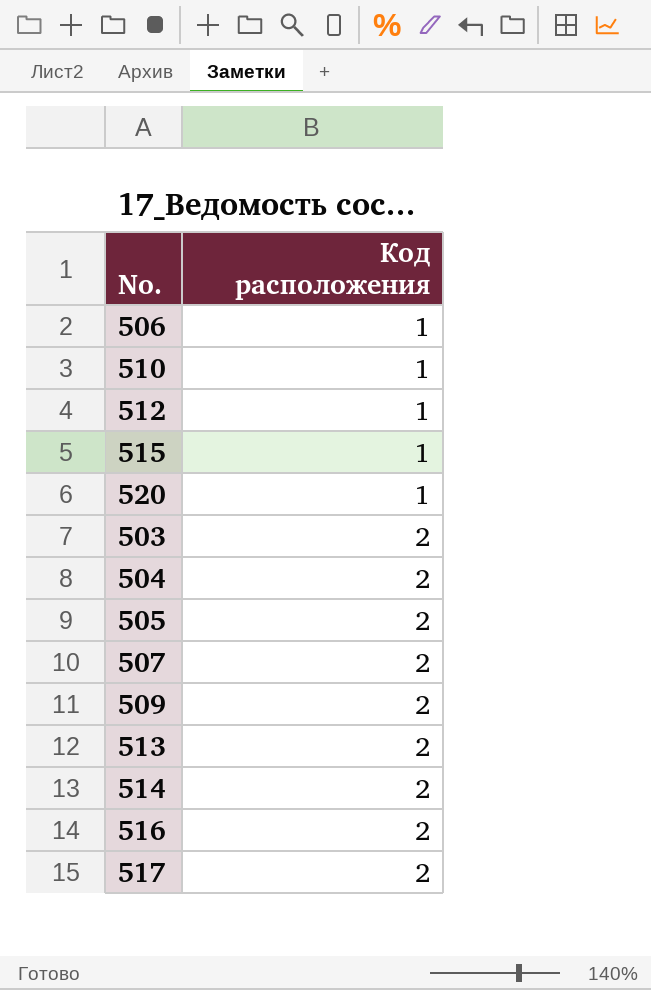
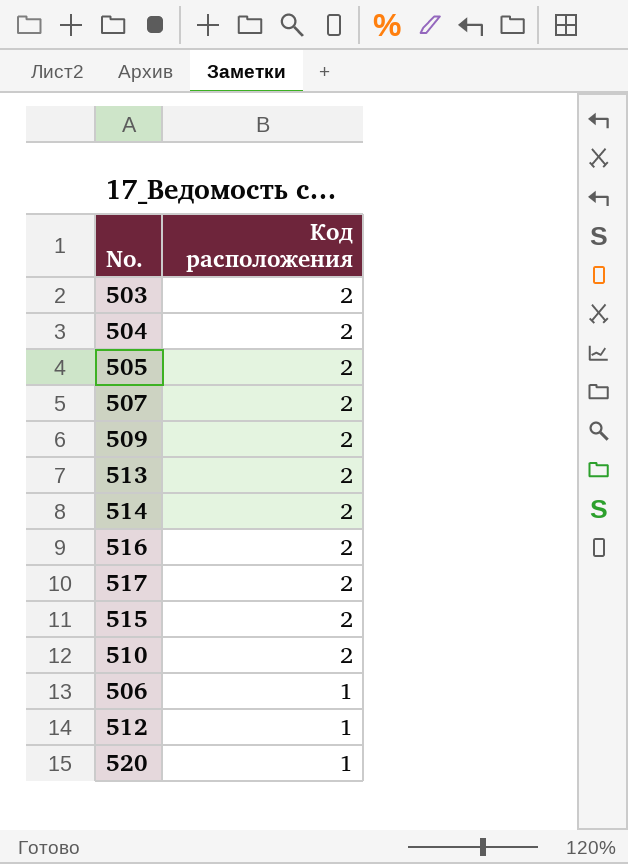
row order: Код расположения ascending -> Код расположения descending
515 | Код расположения: 1 -> 2
510 | Код расположения: 1 -> 2

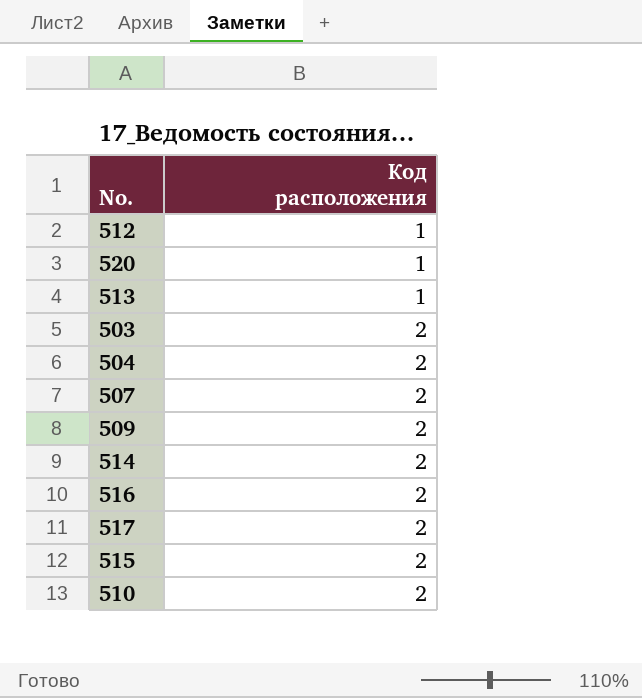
row order: Код расположения descending -> Код расположения ascending
row 505: 2 -> none
row 506: 1 -> none
513 | Код расположения: 2 -> 1

